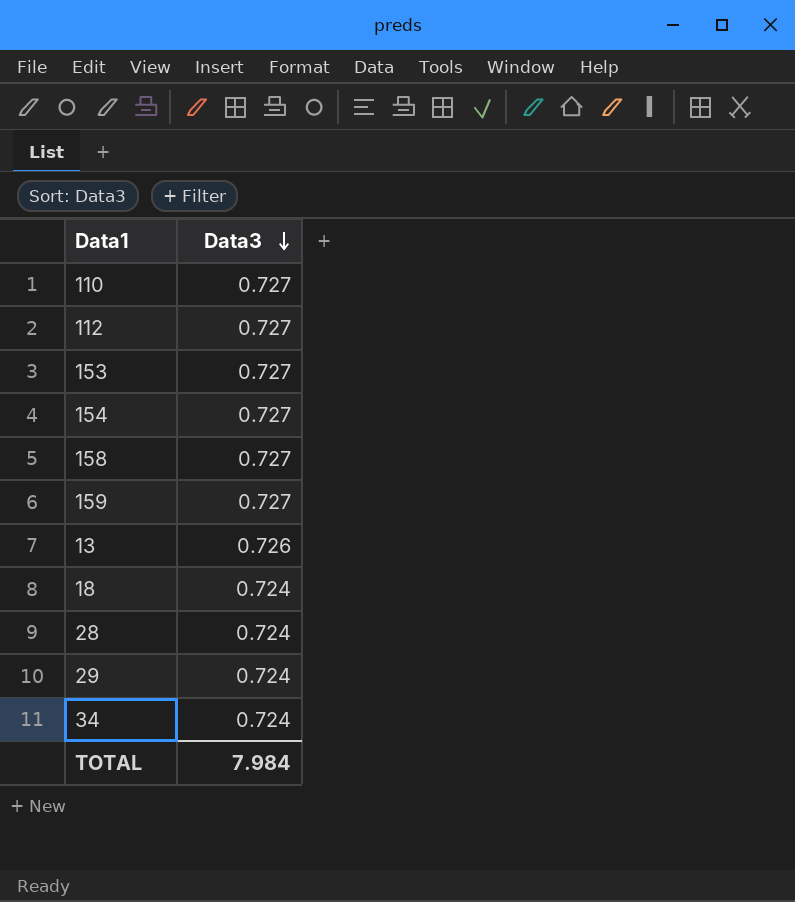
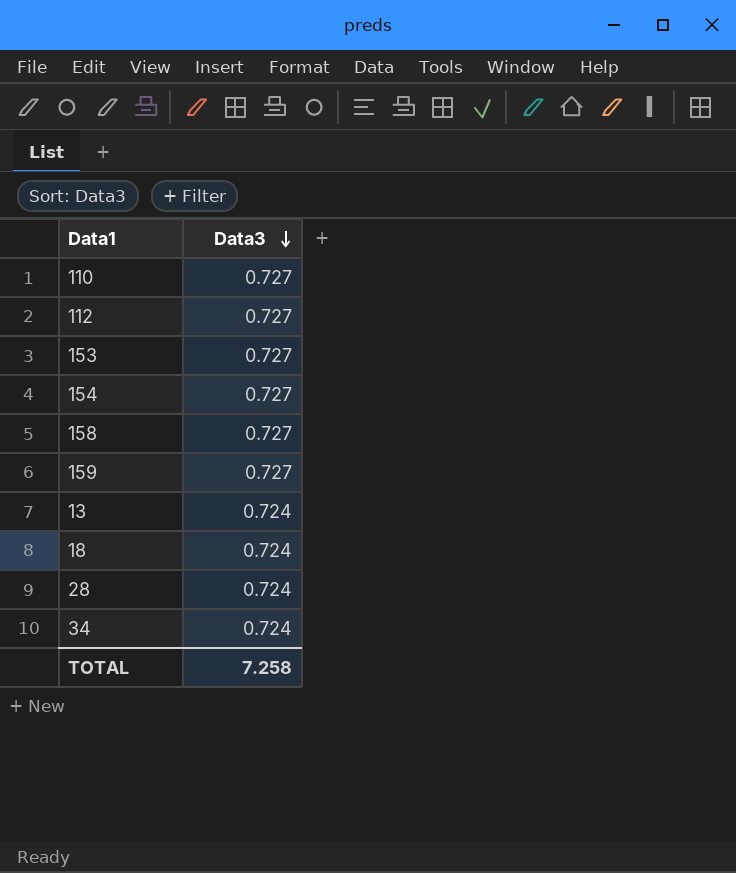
row 29: 0.724 -> none
13 | Data3: 0.726 -> 0.724
TOTAL | Data3: 7.984 -> 7.258

